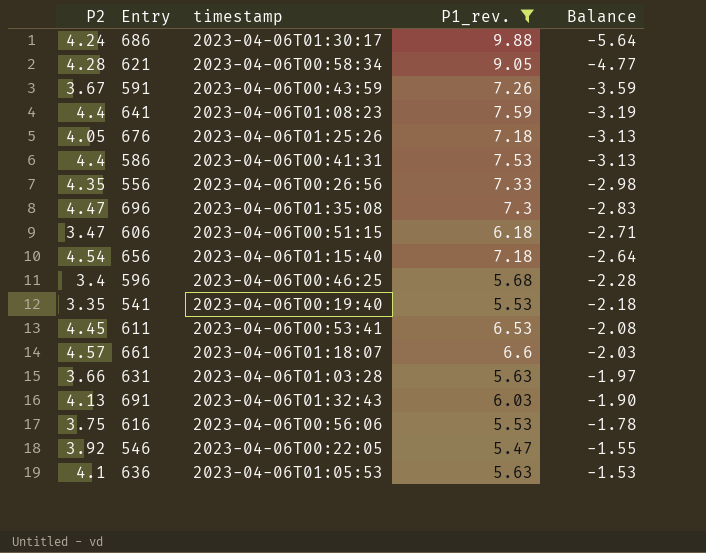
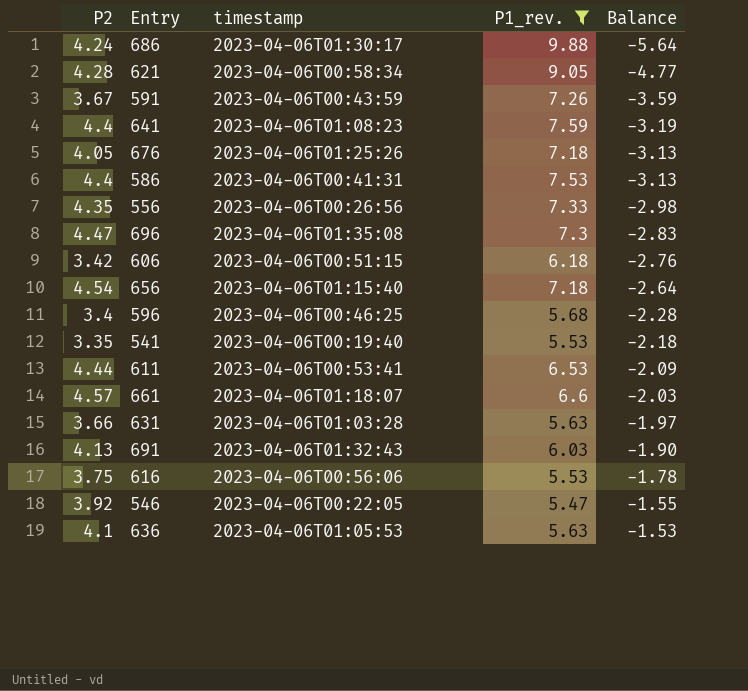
606 | P2: 3.47 -> 3.42
606 | Balance: -2.71 -> -2.76
611 | P2: 4.45 -> 4.44
611 | Balance: -2.08 -> -2.09

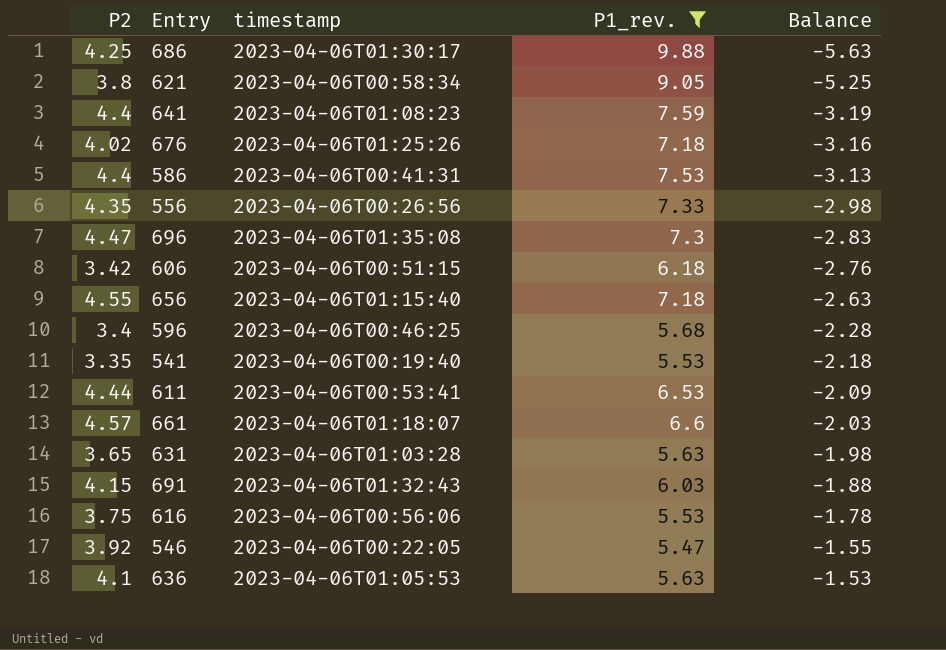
row 591: 3.67 | 2023-04-06T00:43:59 | 7.26 | -3.59 -> none
686 | P2: 4.24 -> 4.25
686 | Balance: -5.64 -> -5.63
621 | P2: 4.28 -> 3.8
621 | Balance: -4.77 -> -5.25
676 | P2: 4.05 -> 4.02
676 | Balance: -3.13 -> -3.16
656 | P2: 4.54 -> 4.55
656 | Balance: -2.64 -> -2.63
631 | P2: 3.66 -> 3.65
631 | Balance: -1.97 -> -1.98
691 | P2: 4.13 -> 4.15
691 | Balance: -1.90 -> -1.88

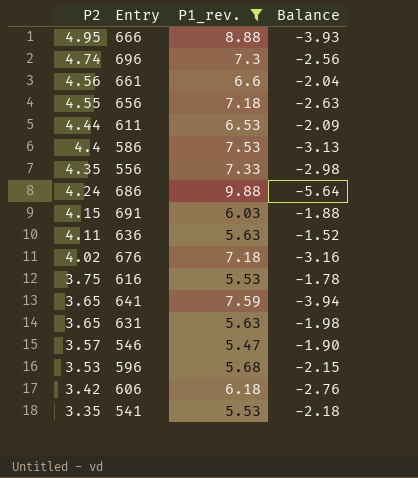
row order: Balance ascending -> P2 descending
column timestamp | position: 3 -> none
row 621: 3.8 | 2023-04-06T00:58:34 | 9.05 | -5.25 -> none
row 666: none -> 4.95 | 8.88 | -3.93
696 | P2: 4.47 -> 4.74
696 | Balance: -2.83 -> -2.56
661 | P2: 4.57 -> 4.56
661 | Balance: -2.03 -> -2.04
686 | P2: 4.25 -> 4.24
686 | Balance: -5.63 -> -5.64
636 | P2: 4.1 -> 4.11
636 | Balance: -1.53 -> -1.52
641 | P2: 4.4 -> 3.65
641 | Balance: -3.19 -> -3.94
546 | P2: 3.92 -> 3.57
546 | Balance: -1.55 -> -1.90
596 | P2: 3.4 -> 3.53
596 | Balance: -2.28 -> -2.15

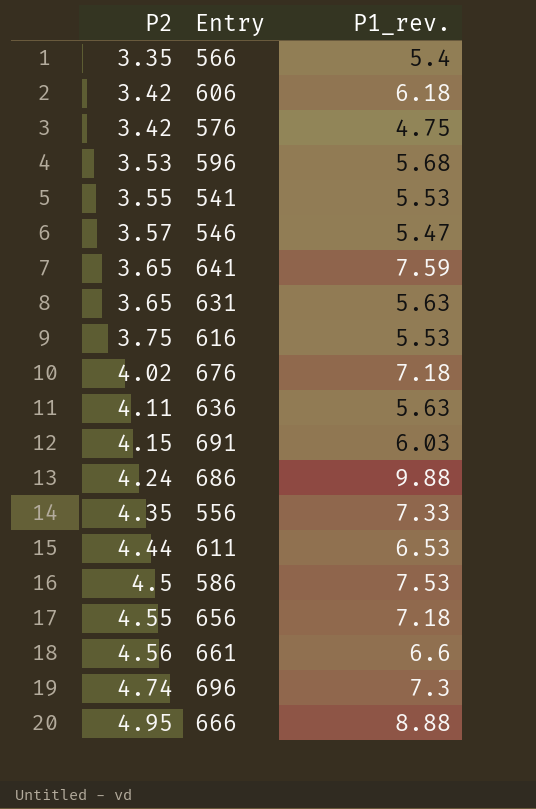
filter: P1_rev. >= 5.47 -> none
row order: P2 descending -> P2 ascending
column Balance | formula: [P2] - [P1_rev.] -> none
541 | P2: 3.35 -> 3.55
586 | P2: 4.4 -> 4.5

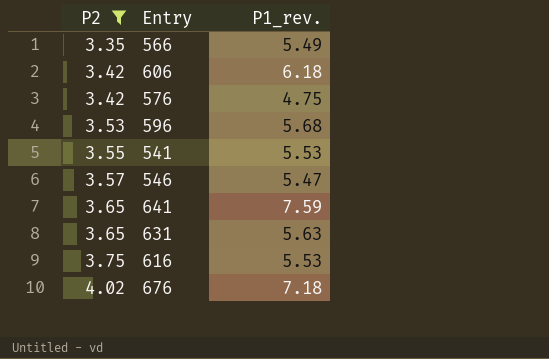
filter: none -> P2 <= 4.02
566 | P1_rev.: 5.4 -> 5.49

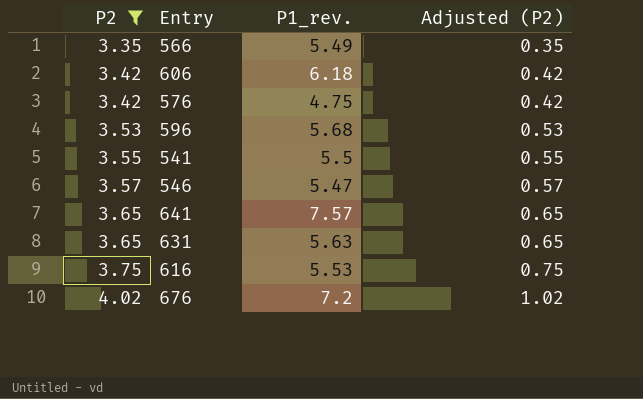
column Adjusted (P2) | formula: none -> [P2] - 3
541 | P1_rev.: 5.53 -> 5.5
641 | P1_rev.: 7.59 -> 7.57
676 | P1_rev.: 7.18 -> 7.2

